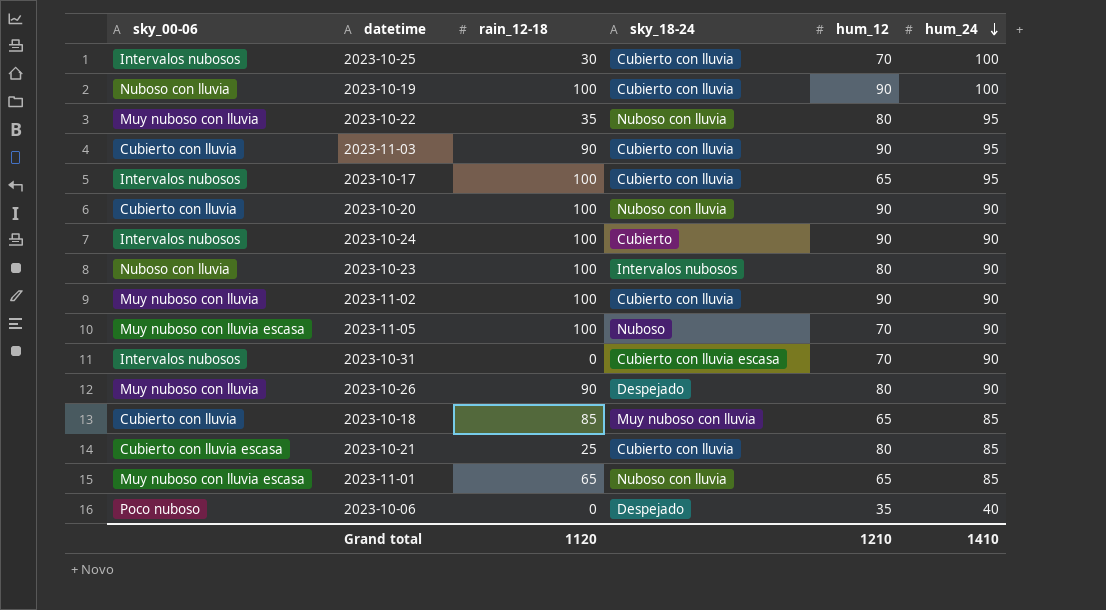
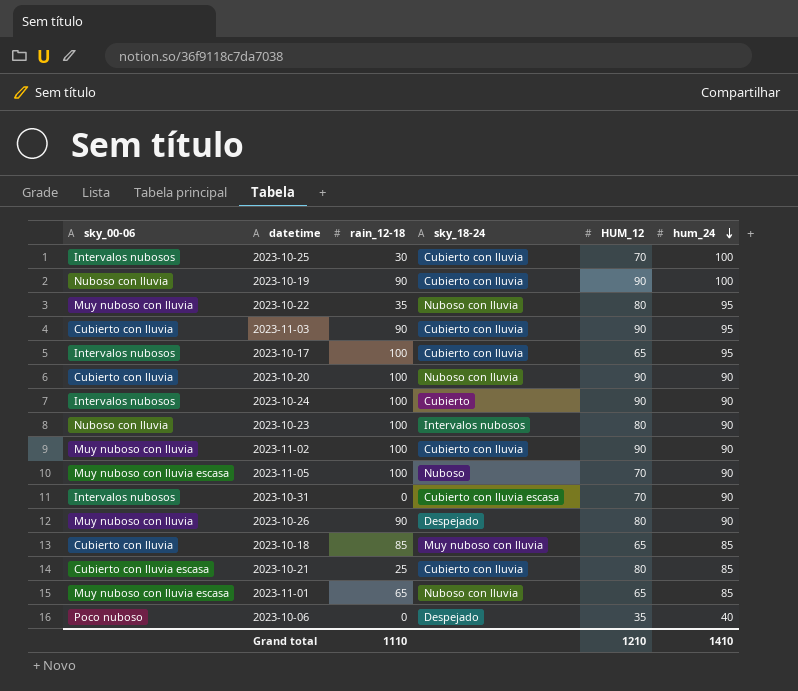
column name: hum_12 -> HUM_12
2023-10-19 | rain_12-18: 100 -> 90
Grand total | rain_12-18: 1120 -> 1110

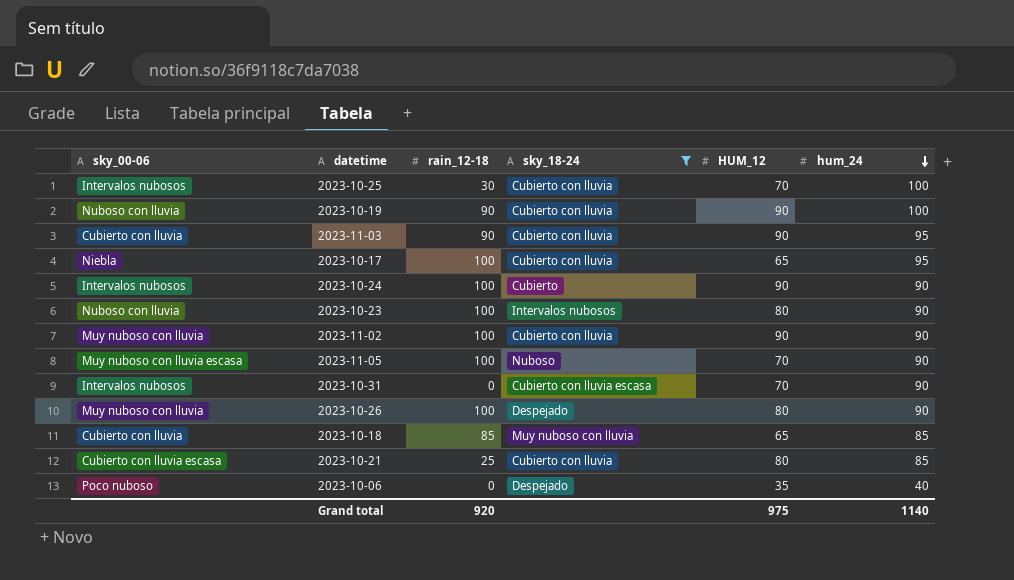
filter: none -> sky_18-24 != Nuboso con lluvia
2023-10-17 | sky_00-06: Intervalos nubosos -> Niebla
2023-10-26 | rain_12-18: 90 -> 100
Grand total | rain_12-18: 1110 -> 920
Grand total | HUM_12: 1210 -> 975
Grand total | hum_24: 1410 -> 1140

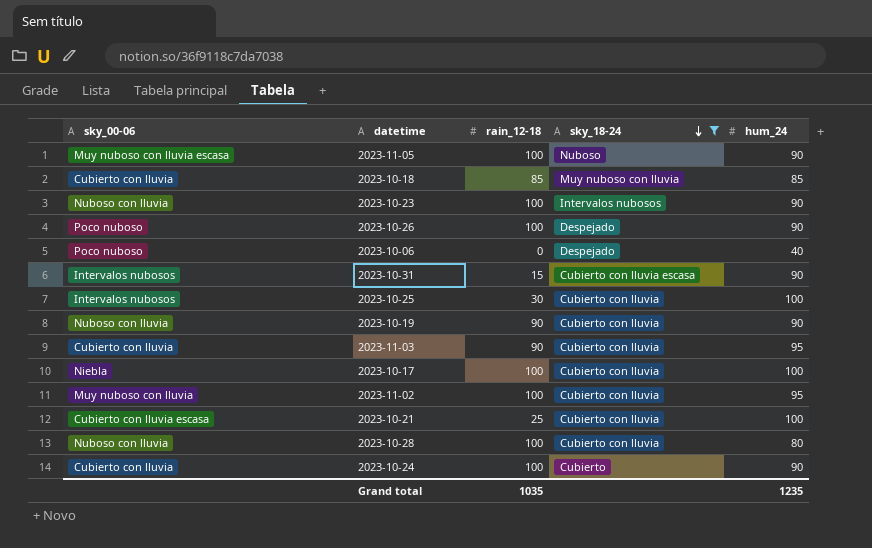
row order: hum_24 descending -> sky_18-24 descending
column HUM_12 | position: 5 -> none
2023-10-26 | sky_00-06: Muy nuboso con lluvia -> Poco nuboso
2023-10-31 | rain_12-18: 0 -> 15
2023-10-19 | hum_24: 100 -> 90
2023-10-17 | hum_24: 95 -> 100
2023-11-02 | hum_24: 90 -> 95
2023-10-21 | hum_24: 85 -> 100
row 2023-10-28: none -> Nuboso con lluvia | 100 | Cubierto con lluvia | 80
2023-10-24 | sky_00-06: Intervalos nubosos -> Cubierto con lluvia
Grand total | rain_12-18: 920 -> 1035
Grand total | hum_24: 1140 -> 1235

